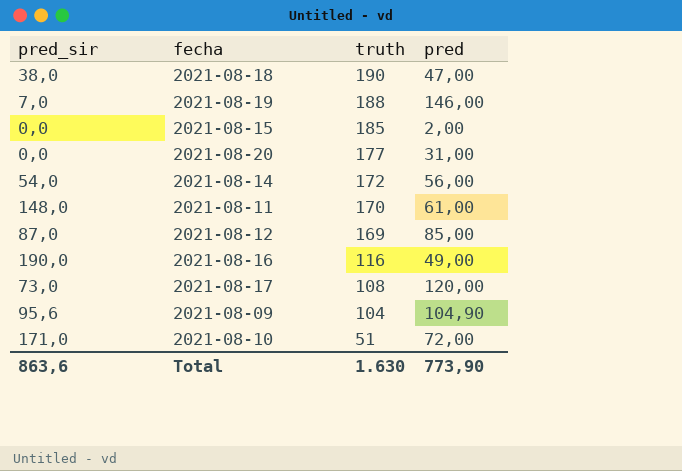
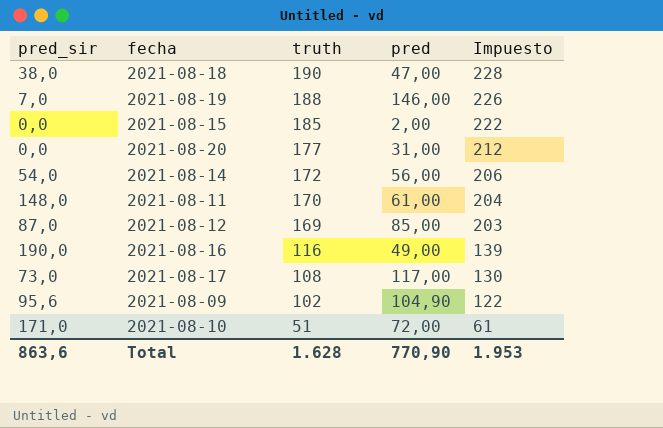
column Impuesto | formula: none -> [truth] * 1,2
2021-08-17 | pred: 120,00 -> 117,00
2021-08-09 | truth: 104 -> 102
Total | truth: 1.630 -> 1.628
Total | pred: 773,90 -> 770,90

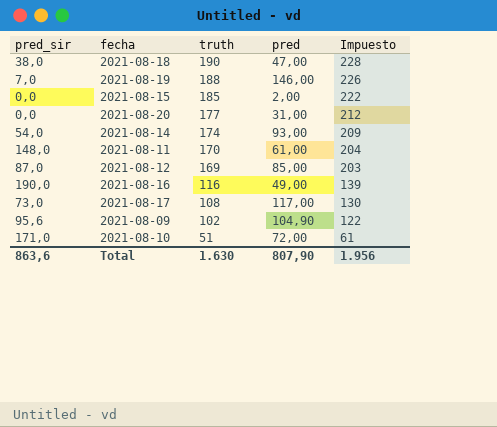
2021-08-14 | truth: 172 -> 174
2021-08-14 | pred: 56,00 -> 93,00
2021-08-14 | Impuesto: 206 -> 209
Total | truth: 1.628 -> 1.630
Total | pred: 770,90 -> 807,90
Total | Impuesto: 1.953 -> 1.956

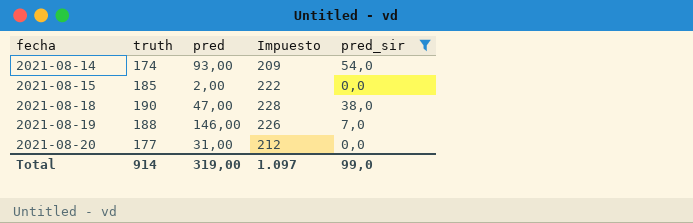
filter: none -> pred_sir <= 54,0
row order: truth descending -> fecha ascending
column pred_sir | position: 1 -> 5
Total | truth: 1.630 -> 914
Total | pred: 807,90 -> 319,00
Total | Impuesto: 1.956 -> 1.097
Total | pred_sir: 863,6 -> 99,0

